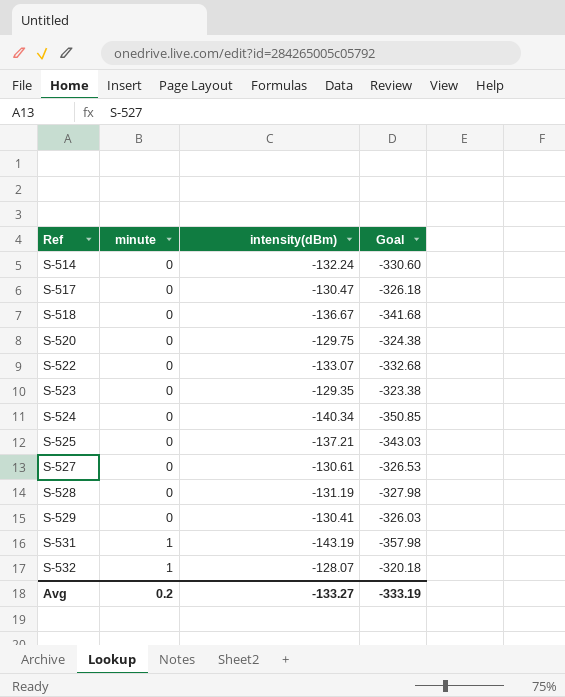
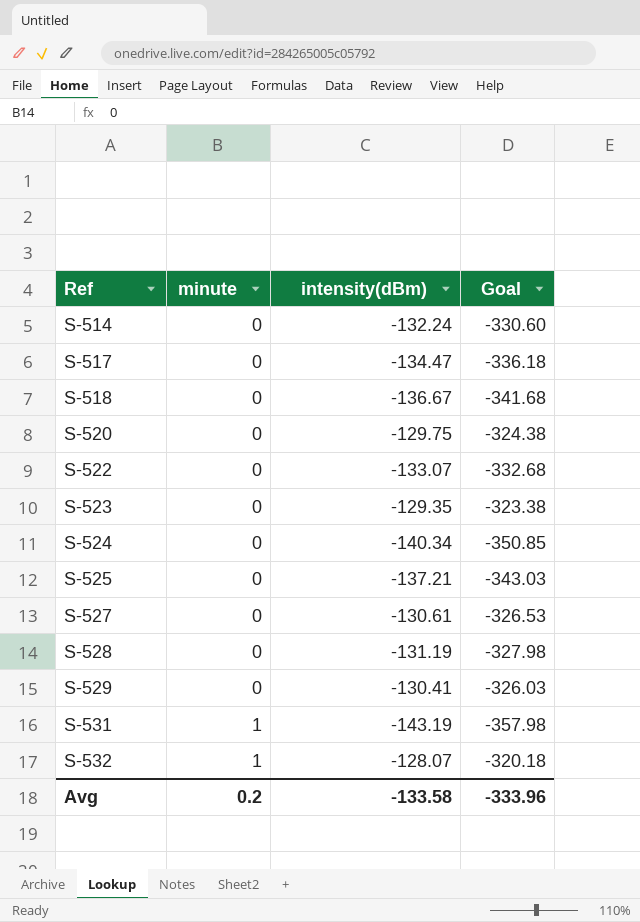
S-517 | intensity(dBm): -130.47 -> -134.47
S-517 | Goal: -326.18 -> -336.18
Avg | intensity(dBm): -133.27 -> -133.58
Avg | Goal: -333.19 -> -333.96

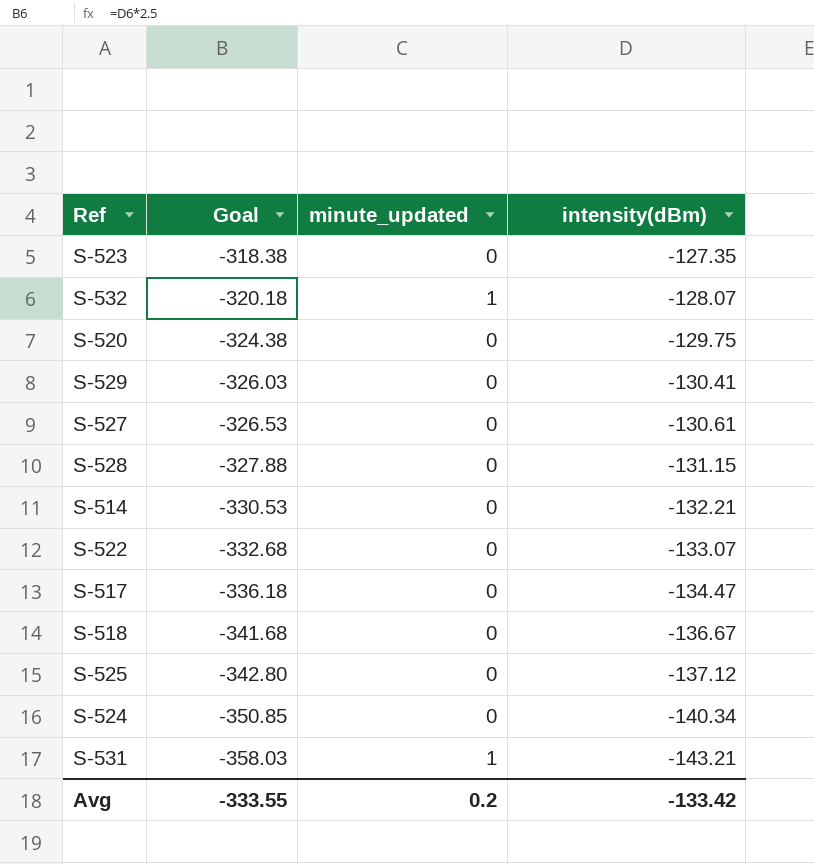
row order: Ref ascending -> Goal descending
column Goal | position: 4 -> 2
column name: minute -> minute_updated
S-523 | Goal: -323.38 -> -318.38
S-523 | intensity(dBm): -129.35 -> -127.35
S-528 | Goal: -327.98 -> -327.88
S-528 | intensity(dBm): -131.19 -> -131.15
S-514 | Goal: -330.60 -> -330.53
S-514 | intensity(dBm): -132.24 -> -132.21
S-525 | Goal: -343.03 -> -342.80
S-525 | intensity(dBm): -137.21 -> -137.12
S-531 | Goal: -357.98 -> -358.03
S-531 | intensity(dBm): -143.19 -> -143.21
Avg | Goal: -333.96 -> -333.55
Avg | intensity(dBm): -133.58 -> -133.42

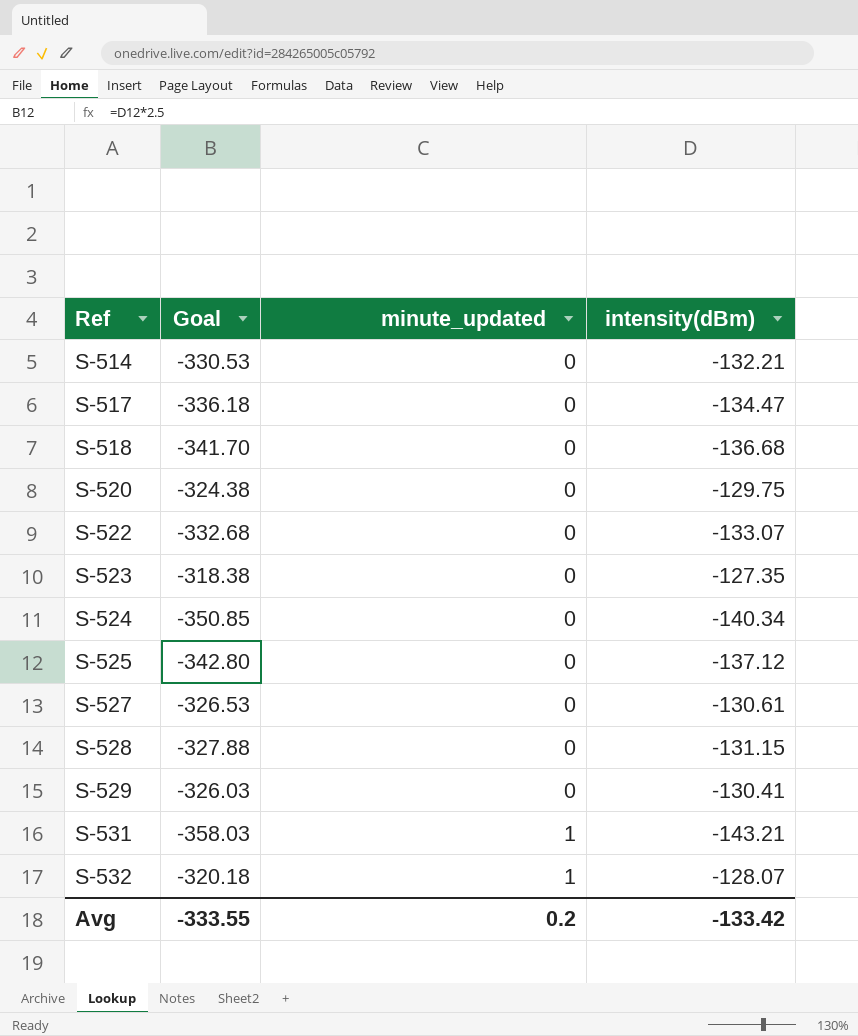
row order: Goal descending -> Ref ascending
S-518 | Goal: -341.68 -> -341.70
S-518 | intensity(dBm): -136.67 -> -136.68

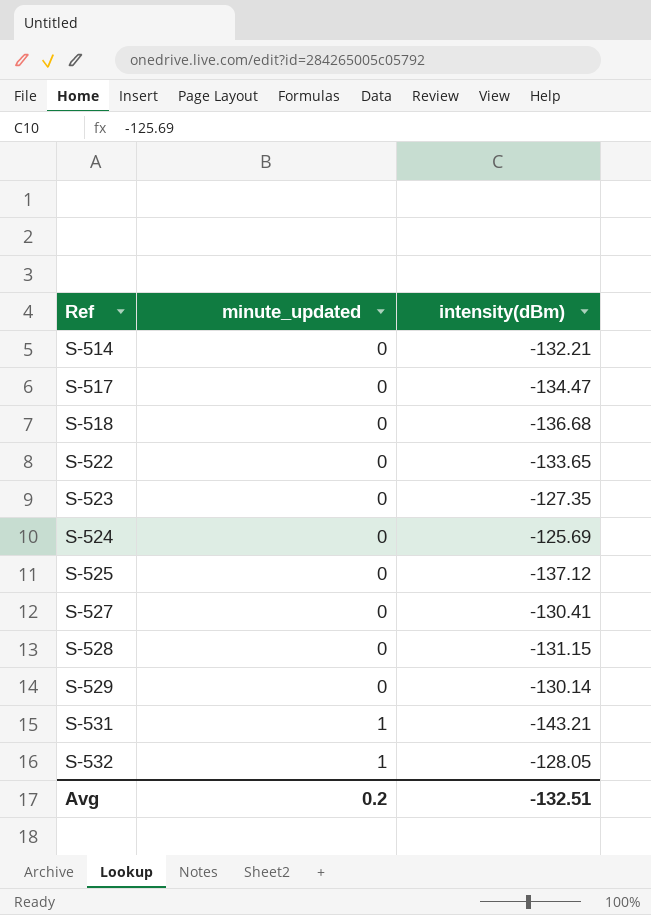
column Goal | formula: [intensity(dBm)] * 2.5 -> none
row S-520: -324.38 | 0 | -129.75 -> none
S-522 | intensity(dBm): -133.07 -> -133.65
S-524 | intensity(dBm): -140.34 -> -125.69
S-527 | intensity(dBm): -130.61 -> -130.41
S-529 | intensity(dBm): -130.41 -> -130.14
S-532 | intensity(dBm): -128.07 -> -128.05
Avg | intensity(dBm): -133.42 -> -132.51

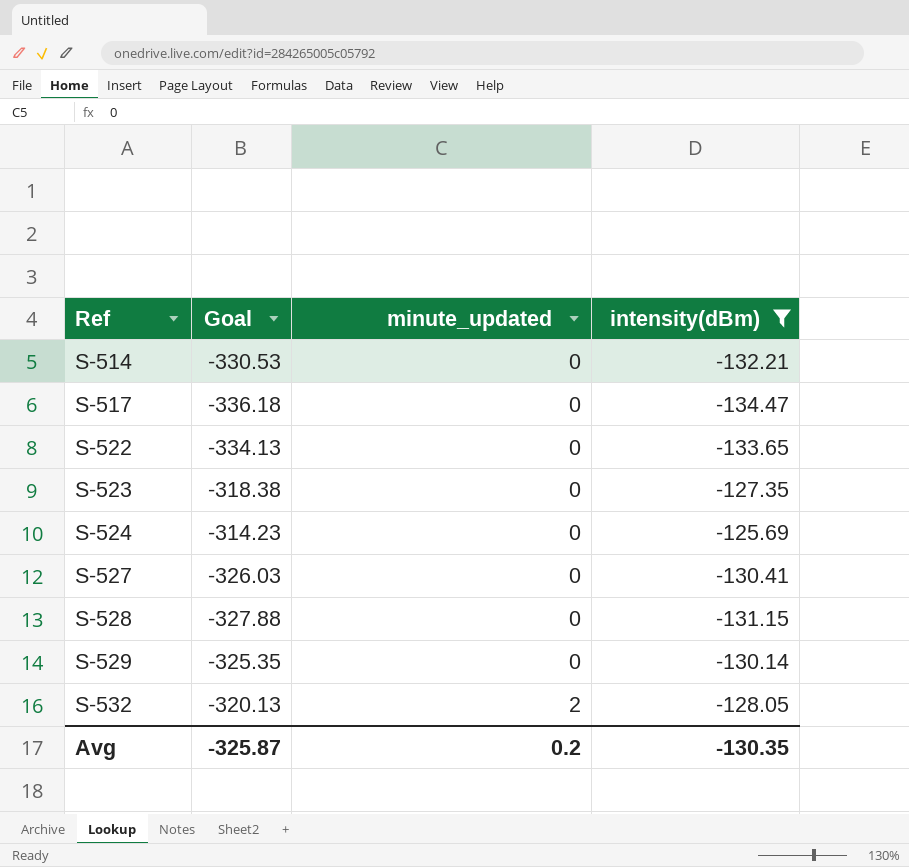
filter: none -> intensity(dBm) >= -134.47
column Goal | formula: none -> [intensity(dBm)] * 2.5
S-532 | minute_updated: 1 -> 2
Avg | intensity(dBm): -132.51 -> -130.35

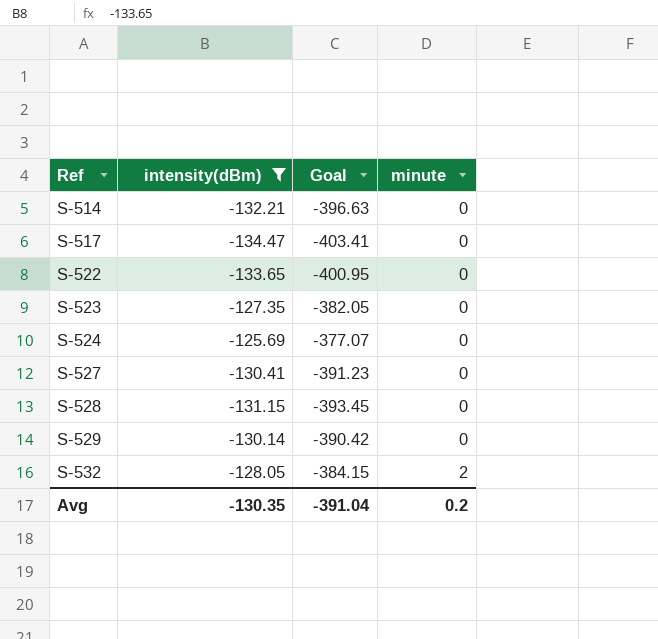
column intensity(dBm) | position: 4 -> 2
column Goal | formula: [intensity(dBm)] * 2.5 -> [intensity(dBm)] * 3
column name: minute_updated -> minute
Avg | Goal: -325.87 -> -391.04

